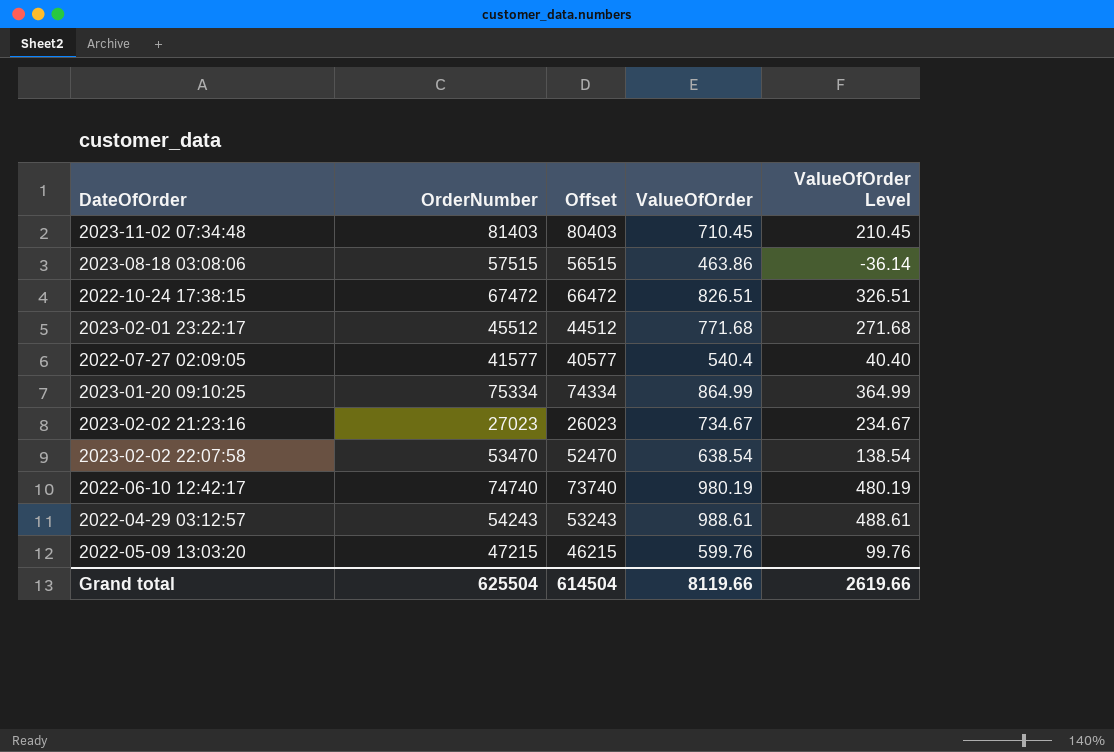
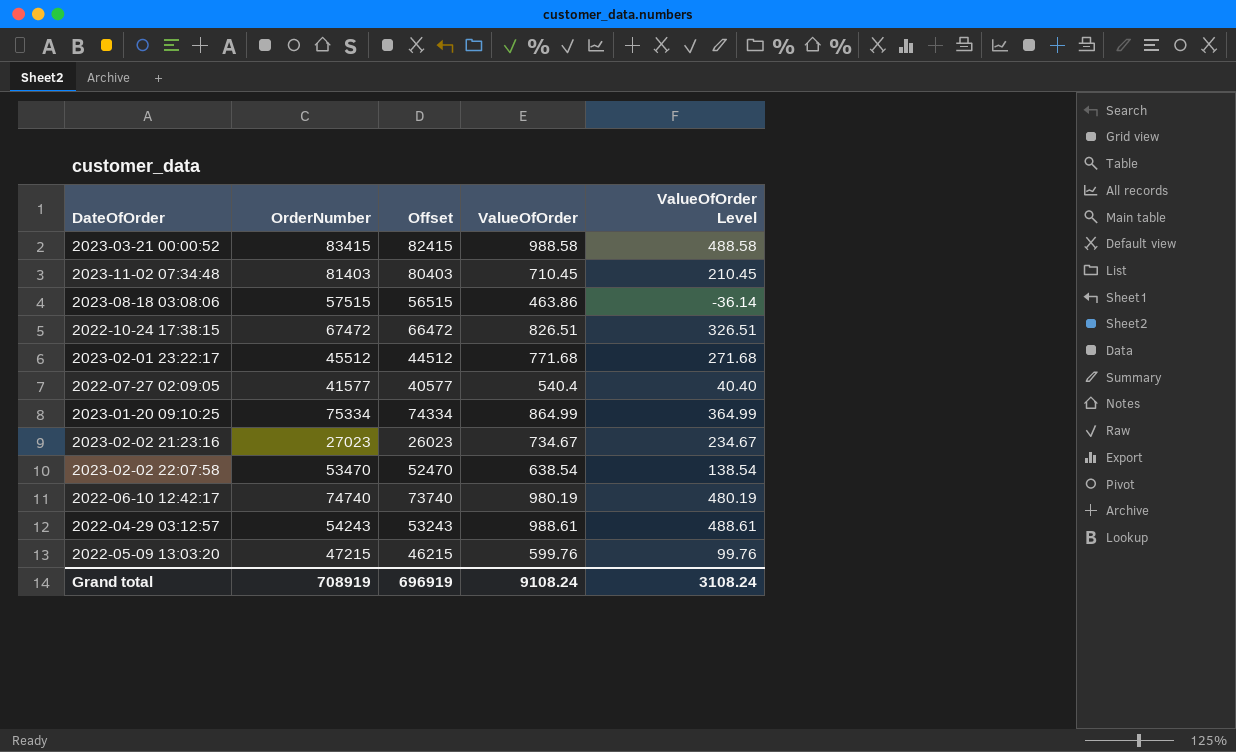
row 2023-03-21 00:00:52: none -> 83415 | 82415 | 988.58 | 488.58
Grand total | OrderNumber: 625504 -> 708919
Grand total | Offset: 614504 -> 696919
Grand total | ValueOfOrder: 8119.66 -> 9108.24
Grand total | ValueOfOrder Level: 2619.66 -> 3108.24

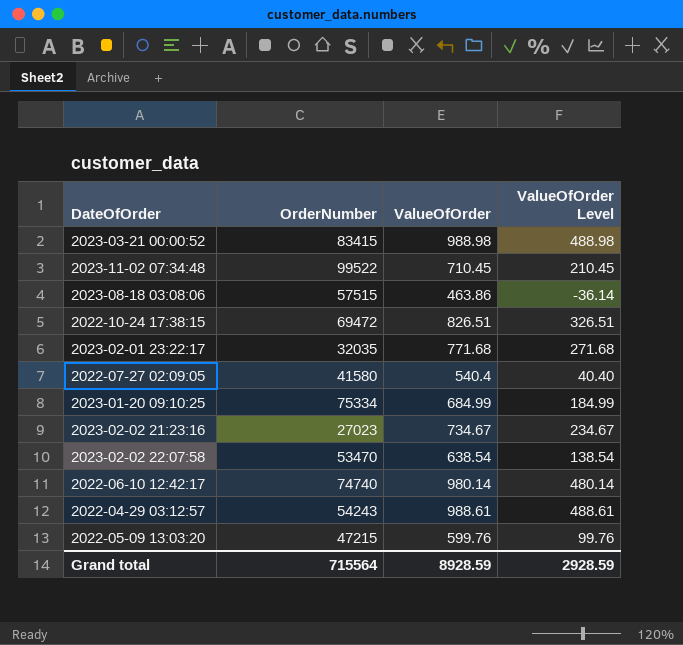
column Offset | formula: [OrderNumber] - 1000 -> none
2023-03-21 00:00:52 | ValueOfOrder: 988.58 -> 988.98
2023-03-21 00:00:52 | ValueOfOrder Level: 488.58 -> 488.98
2023-11-02 07:34:48 | OrderNumber: 81403 -> 99522
2022-10-24 17:38:15 | OrderNumber: 67472 -> 69472
2023-02-01 23:22:17 | OrderNumber: 45512 -> 32035
2022-07-27 02:09:05 | OrderNumber: 41577 -> 41580
2023-01-20 09:10:25 | ValueOfOrder: 864.99 -> 684.99
2023-01-20 09:10:25 | ValueOfOrder Level: 364.99 -> 184.99
2022-06-10 12:42:17 | ValueOfOrder: 980.19 -> 980.14
2022-06-10 12:42:17 | ValueOfOrder Level: 480.19 -> 480.14
Grand total | OrderNumber: 708919 -> 715564
Grand total | ValueOfOrder: 9108.24 -> 8928.59
Grand total | ValueOfOrder Level: 3108.24 -> 2928.59

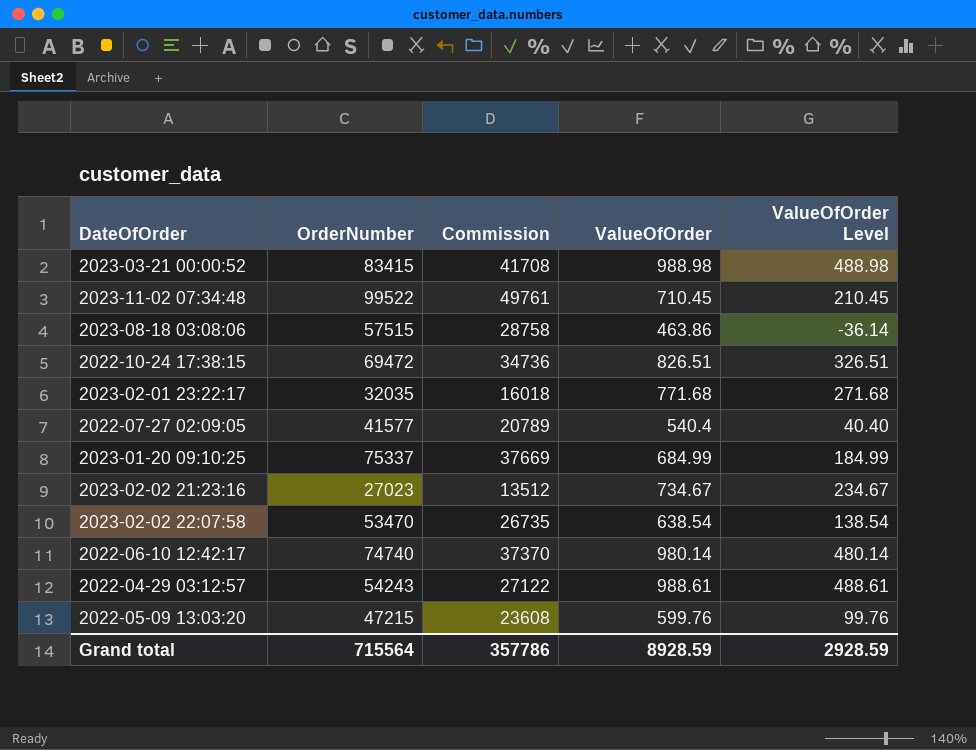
column Commission | formula: none -> [OrderNumber] * 0.5
2022-07-27 02:09:05 | OrderNumber: 41580 -> 41577
2023-01-20 09:10:25 | OrderNumber: 75334 -> 75337

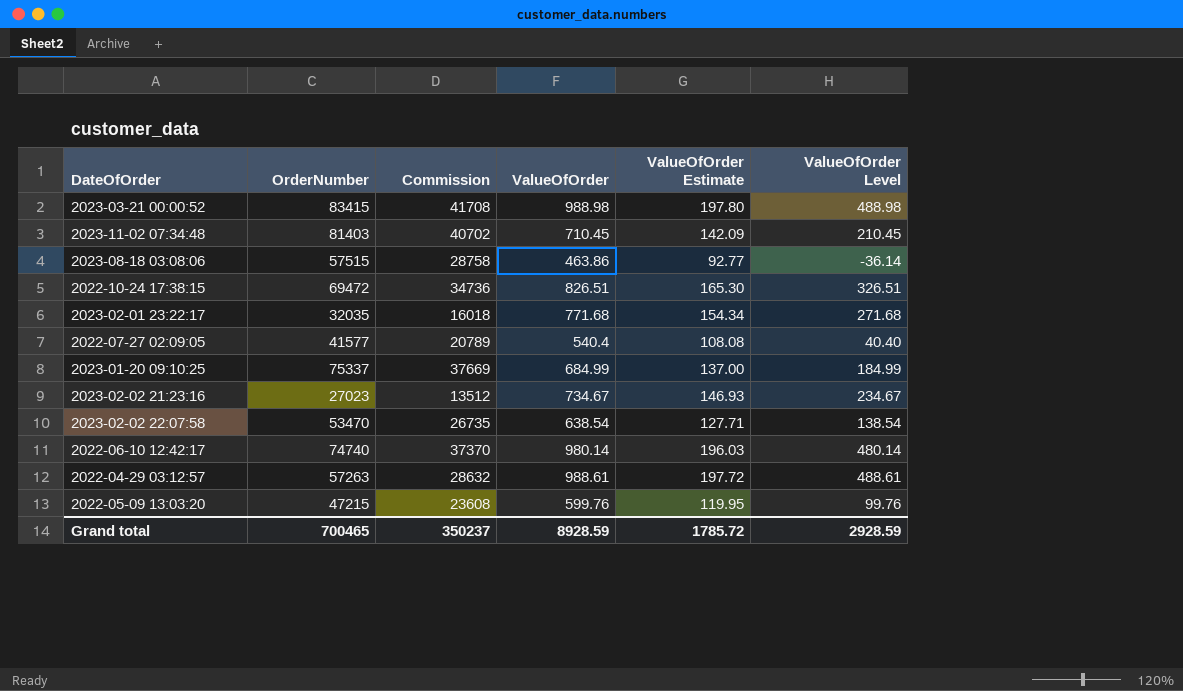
column ValueOfOrder Estimate | formula: none -> [ValueOfOrder] * 0.2
2023-11-02 07:34:48 | OrderNumber: 99522 -> 81403
2023-11-02 07:34:48 | Commission: 49761 -> 40702
2022-04-29 03:12:57 | OrderNumber: 54243 -> 57263
2022-04-29 03:12:57 | Commission: 27122 -> 28632
Grand total | OrderNumber: 715564 -> 700465
Grand total | Commission: 357786 -> 350237

